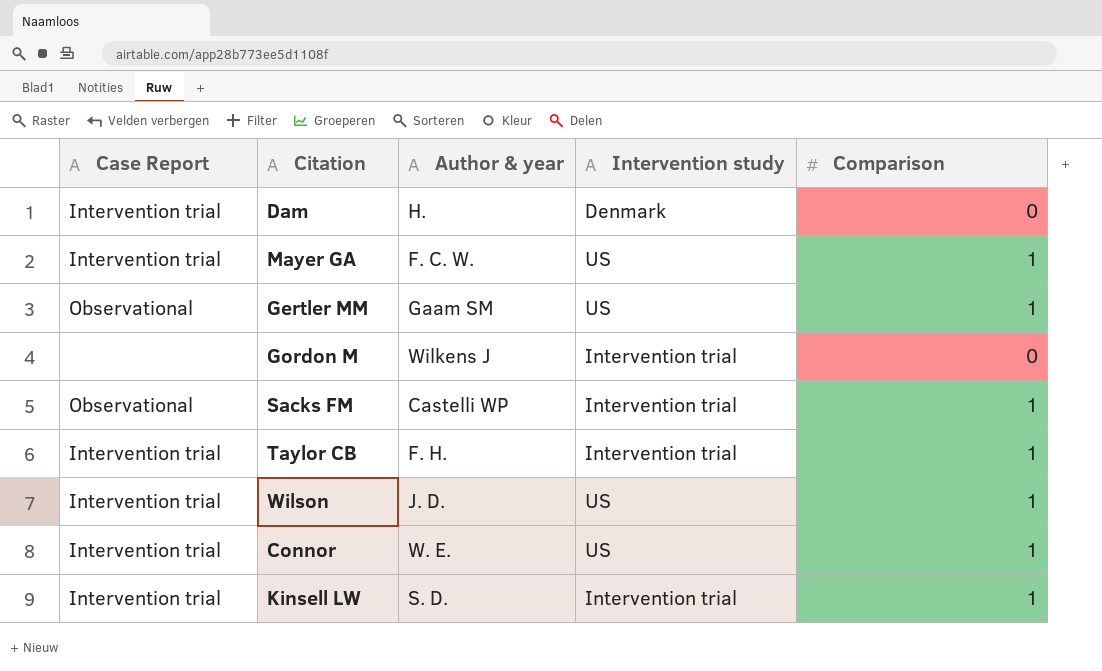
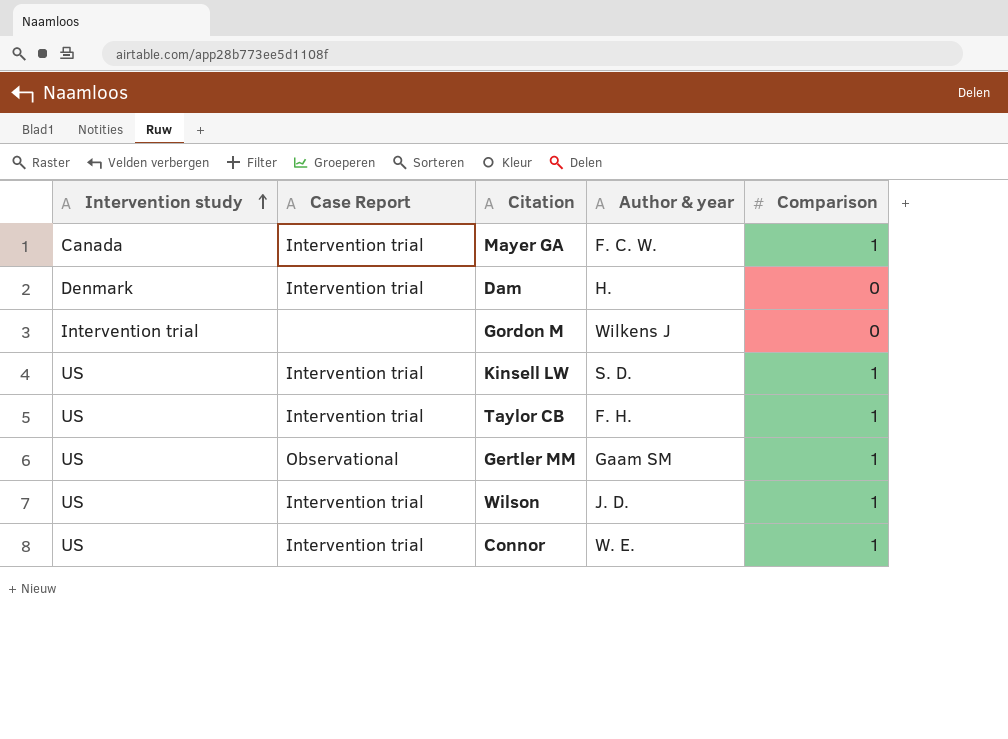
row order: none -> Intervention study ascending
column Intervention study | position: 4 -> 1
row Sacks FM: Observational | Castelli WP | Intervention trial | 1 -> none
Mayer GA | Intervention study: US -> Canada
Kinsell LW | Intervention study: Intervention trial -> US
Taylor CB | Intervention study: Intervention trial -> US

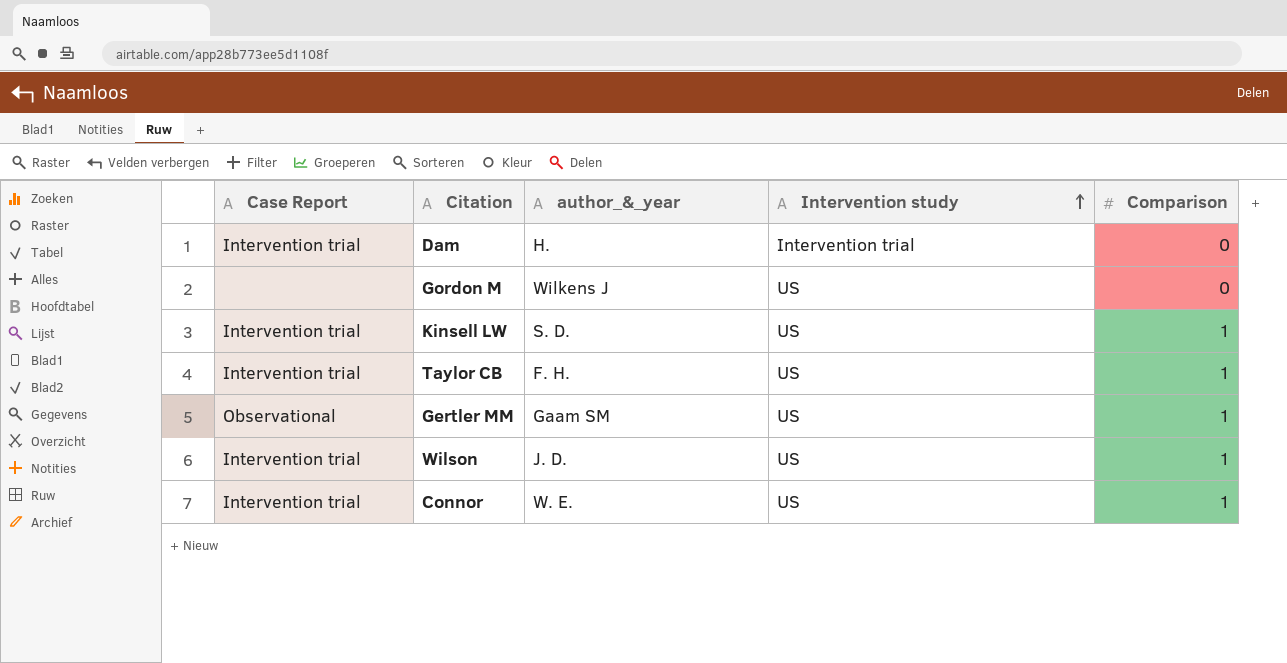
column name: Author & year -> author_&_year
column Intervention study | position: 1 -> 4
row Mayer GA: Canada | Intervention trial | F. C. W. | 1 -> none
Dam | Intervention study: Denmark -> Intervention trial
Gordon M | Intervention study: Intervention trial -> US

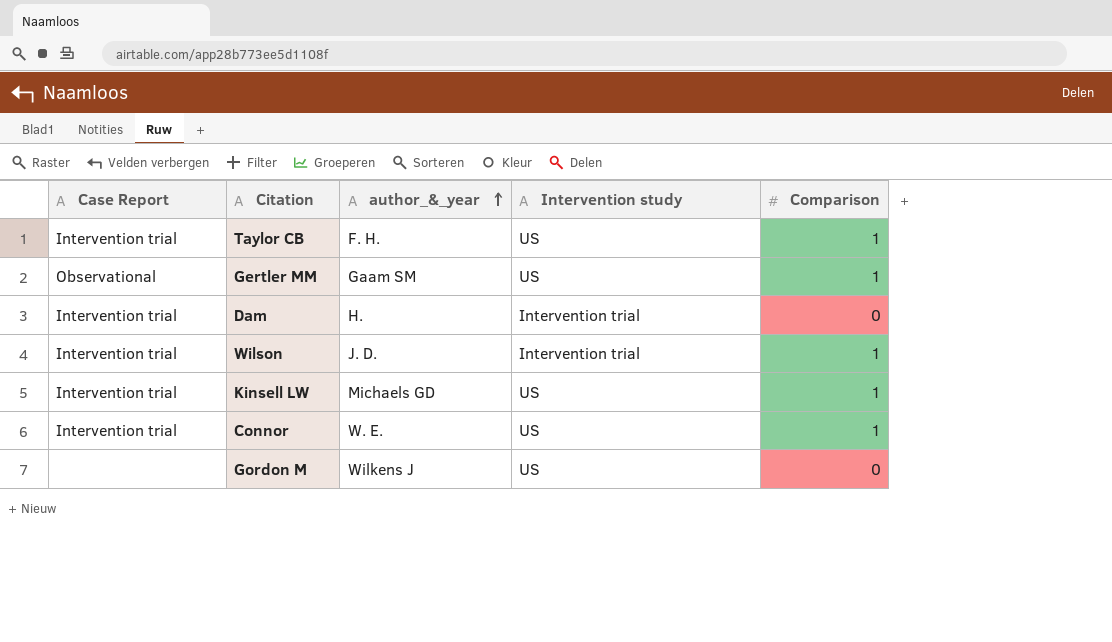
row order: Intervention study ascending -> author_&_year ascending
Wilson | Intervention study: US -> Intervention trial
Kinsell LW | author_&_year: S. D. -> Michaels GD

